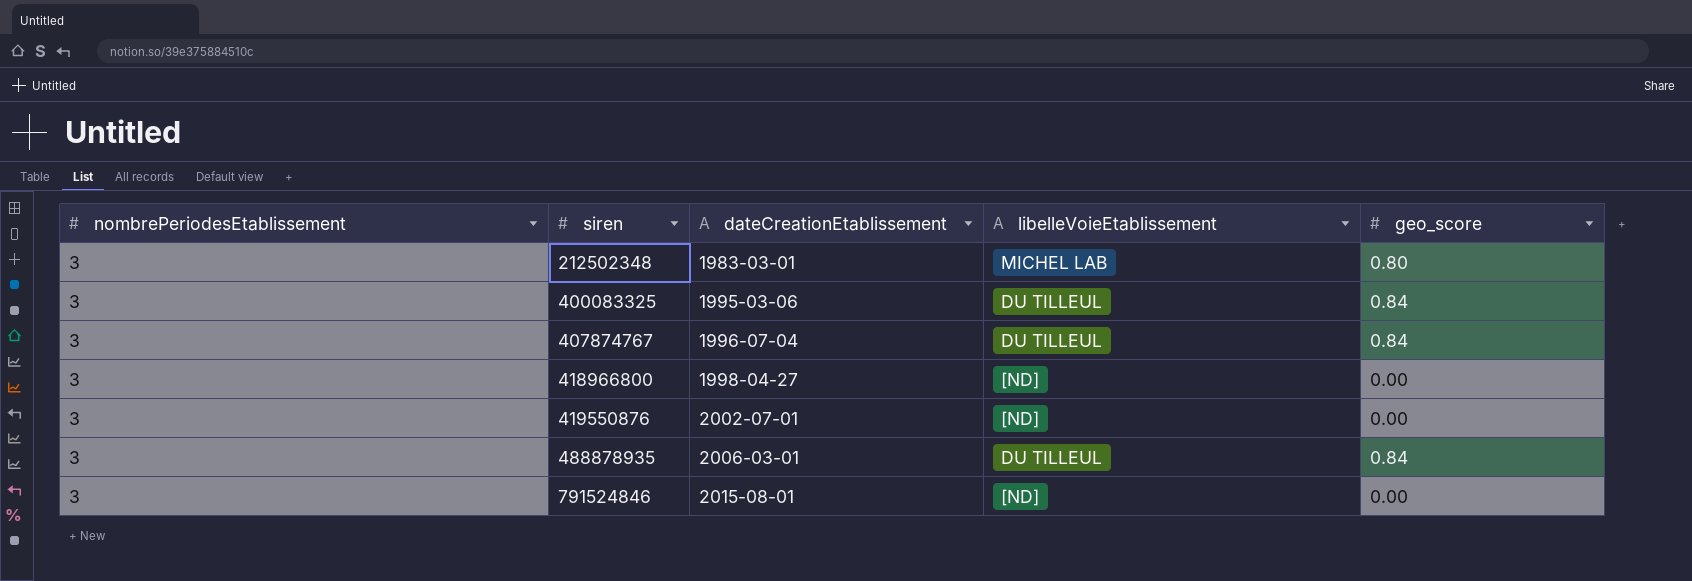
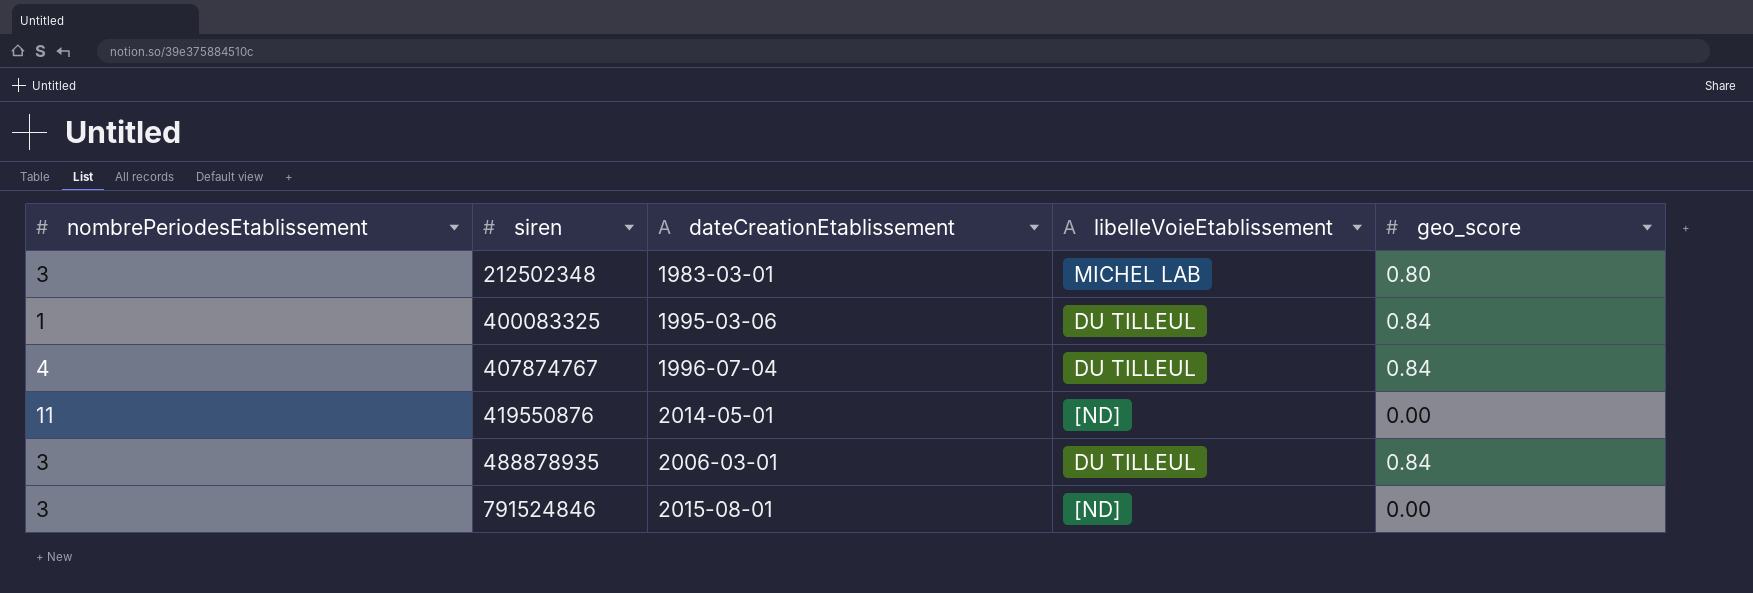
row 418966800: 3 | 1998-04-27 | [ND] | 0.00 -> none
400083325 | nombrePeriodesEtablissement: 3 -> 1
407874767 | nombrePeriodesEtablissement: 3 -> 4
419550876 | nombrePeriodesEtablissement: 3 -> 11
419550876 | dateCreationEtablissement: 2002-07-01 -> 2014-05-01

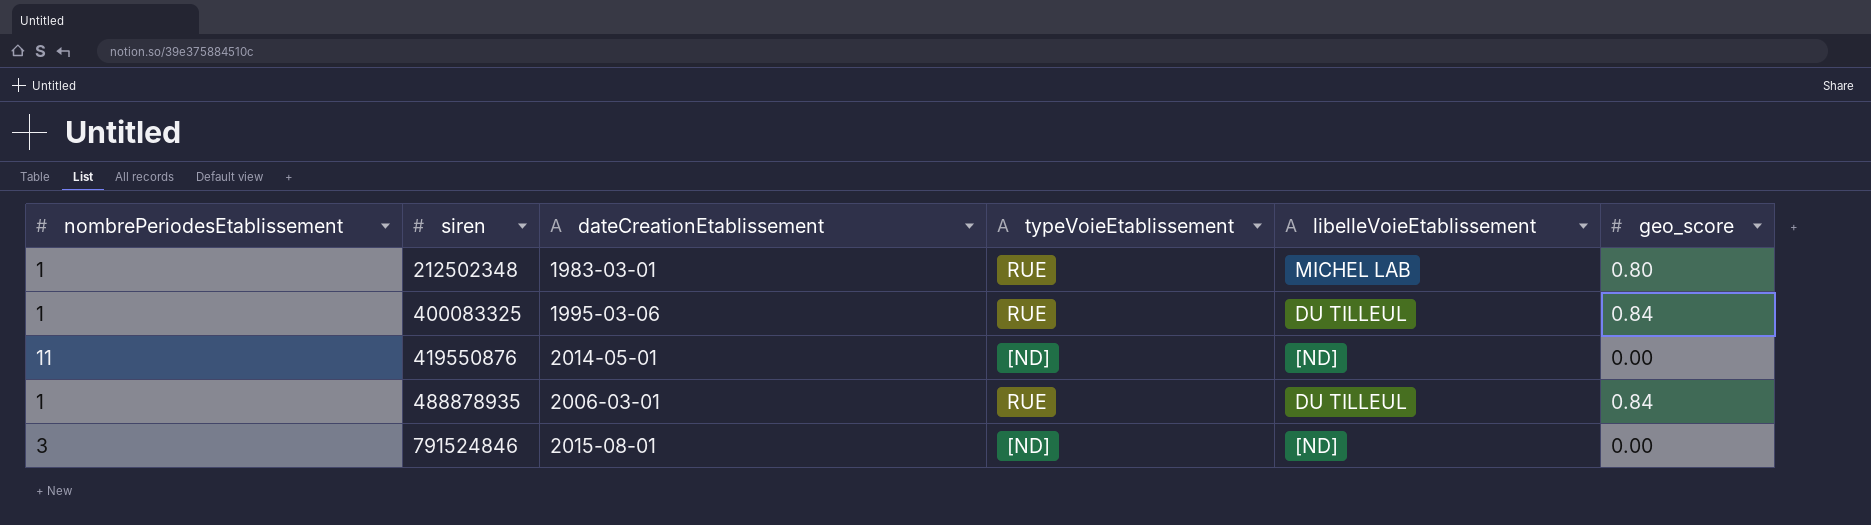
column typeVoieEtablissement | position: none -> 4
row 407874767: 4 | 1996-07-04 | DU TILLEUL | 0.84 -> none
212502348 | nombrePeriodesEtablissement: 3 -> 1
488878935 | nombrePeriodesEtablissement: 3 -> 1

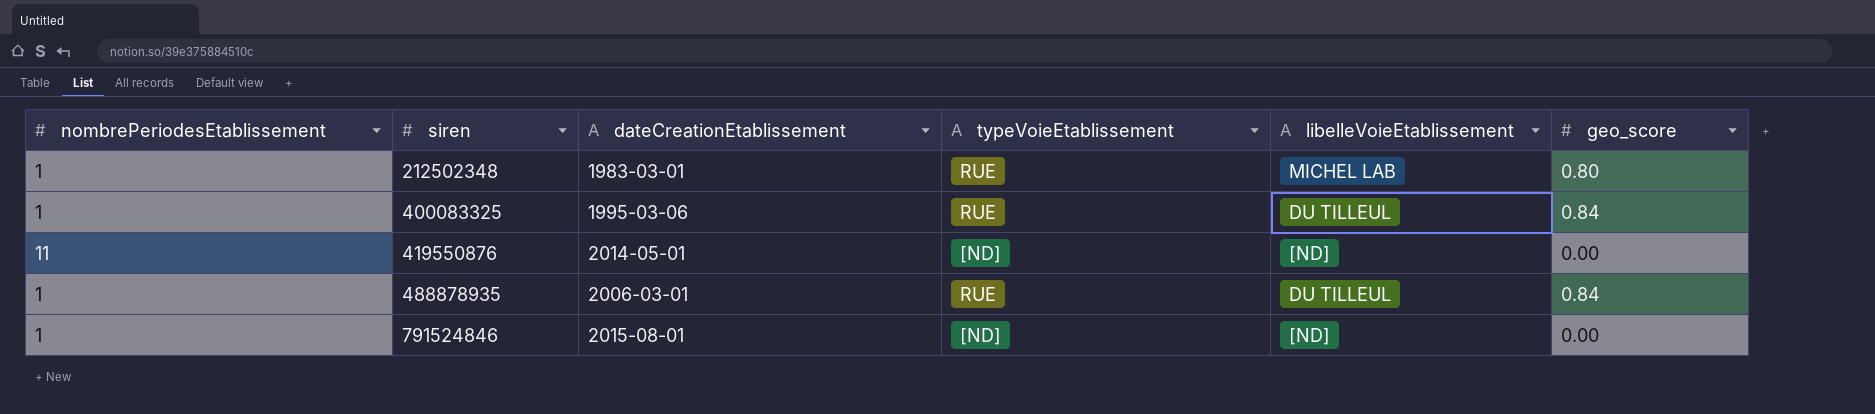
791524846 | nombrePeriodesEtablissement: 3 -> 1

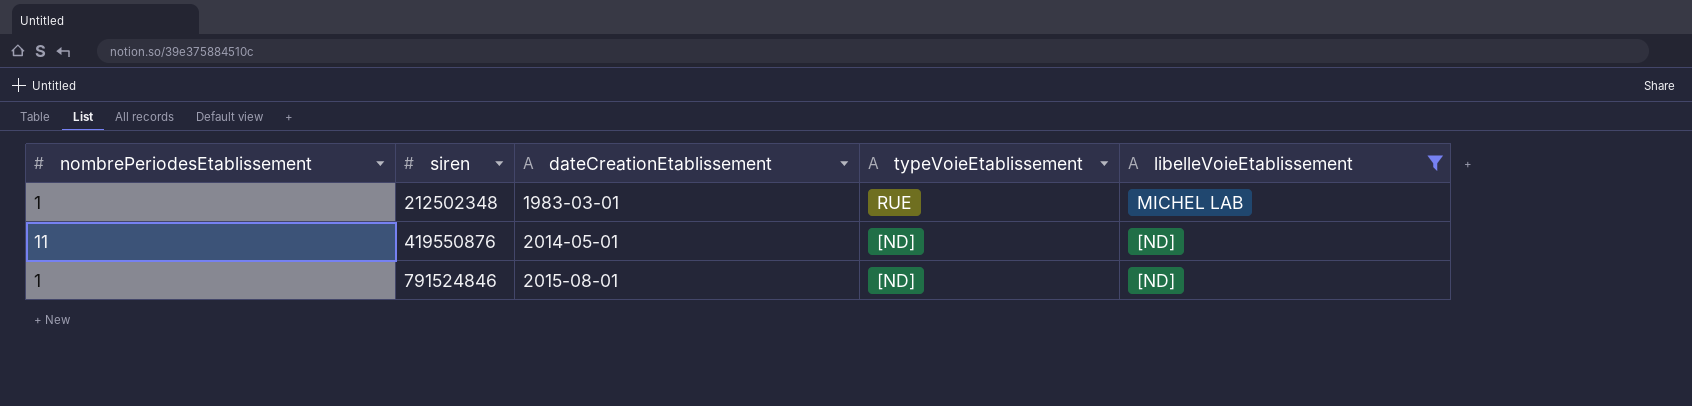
filter: none -> libelleVoieEtablissement != DU TILLEUL
column geo_score | position: 6 -> none

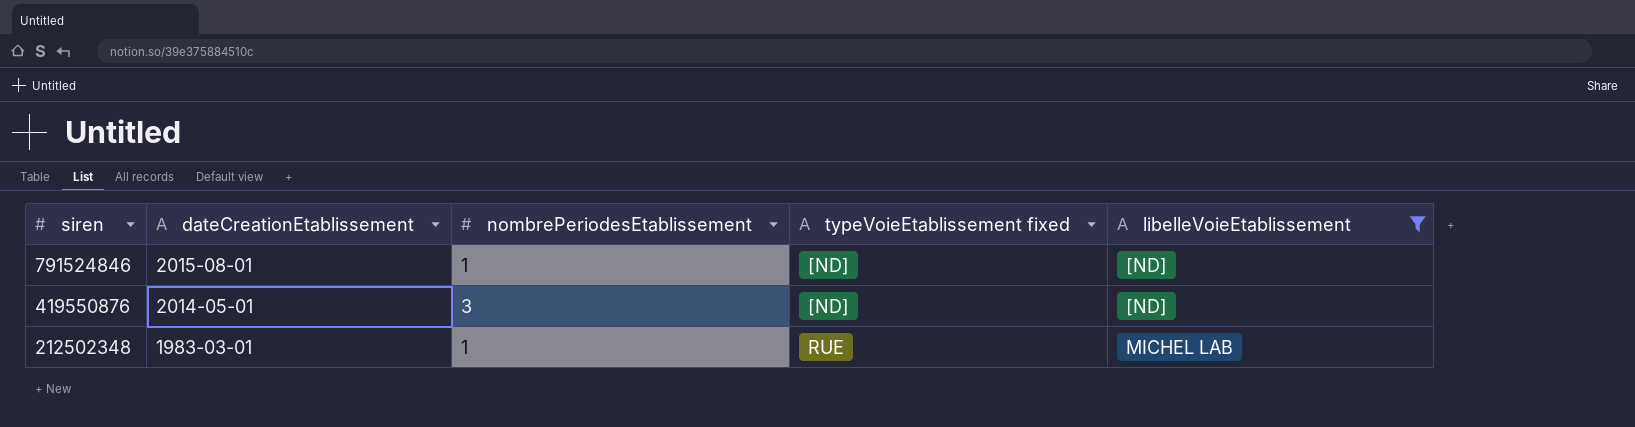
row order: siren ascending -> siren descending
column nombrePeriodesEtablissement | position: 1 -> 3
column name: typeVoieEtablissement -> typeVoieEtablissement fixed
419550876 | nombrePeriodesEtablissement: 11 -> 3

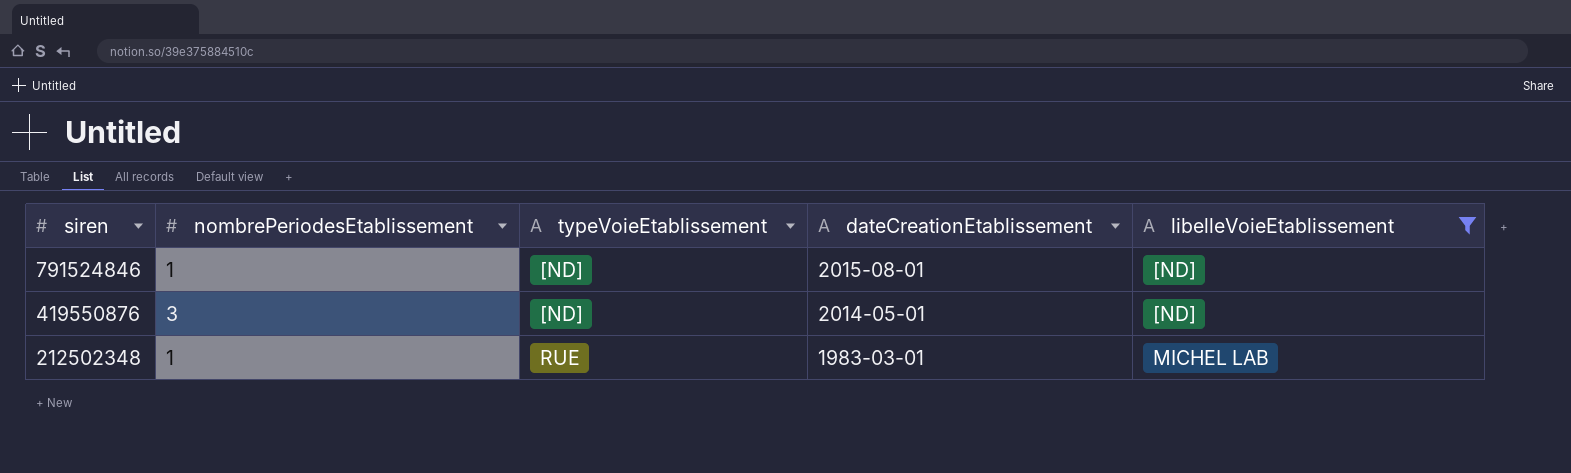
column name: typeVoieEtablissement fixed -> typeVoieEtablissement
column dateCreationEtablissement | position: 2 -> 4

